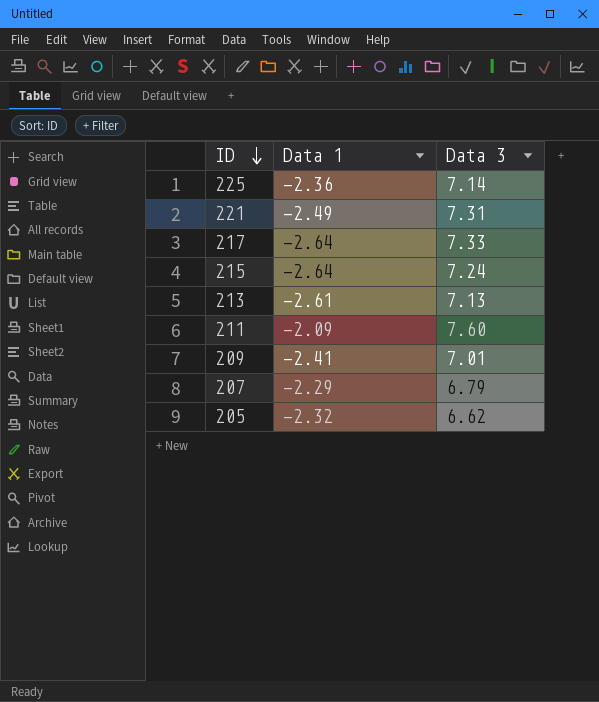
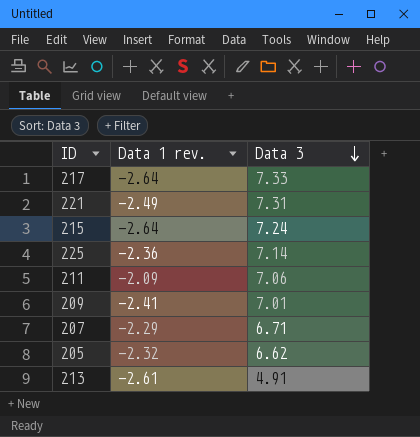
row order: ID descending -> Data 3 descending
column name: Data 1 -> Data 1 rev.
211 | Data 3: 7.60 -> 7.06
207 | Data 3: 6.79 -> 6.71
213 | Data 3: 7.13 -> 4.91

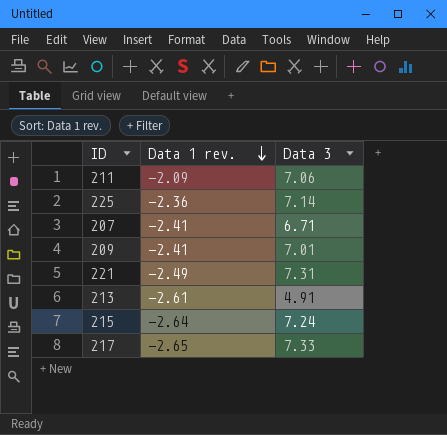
row order: Data 3 descending -> Data 1 rev. descending
row 205: -2.32 | 6.62 -> none
207 | Data 1 rev.: -2.29 -> -2.41
217 | Data 1 rev.: -2.64 -> -2.65

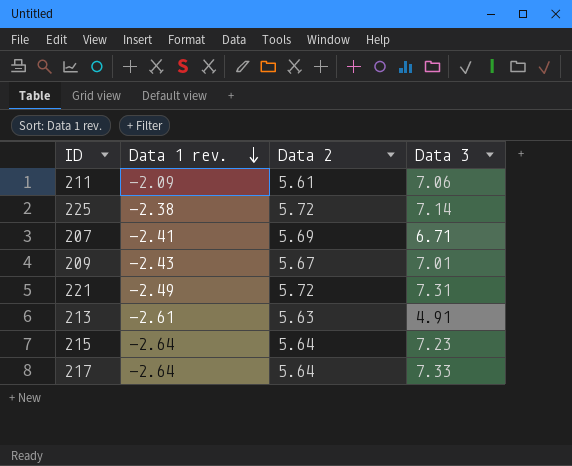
column Data 2 | position: none -> 3
225 | Data 1 rev.: -2.36 -> -2.38
209 | Data 1 rev.: -2.41 -> -2.43
215 | Data 3: 7.24 -> 7.23
217 | Data 1 rev.: -2.65 -> -2.64

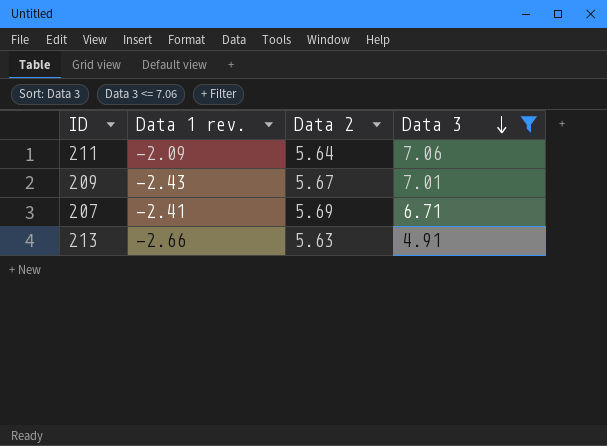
filter: none -> Data 3 <= 7.06
row order: Data 1 rev. descending -> Data 3 descending
211 | Data 2: 5.61 -> 5.64
213 | Data 1 rev.: -2.61 -> -2.66

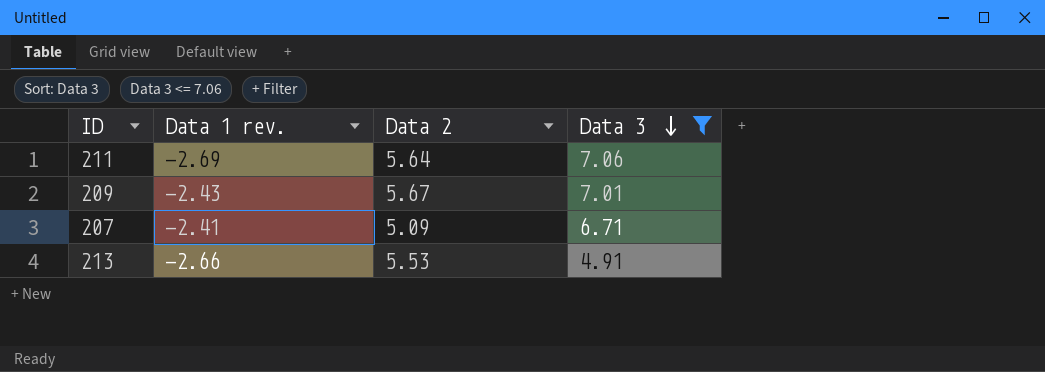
211 | Data 1 rev.: -2.09 -> -2.69
207 | Data 2: 5.69 -> 5.09
213 | Data 2: 5.63 -> 5.53

